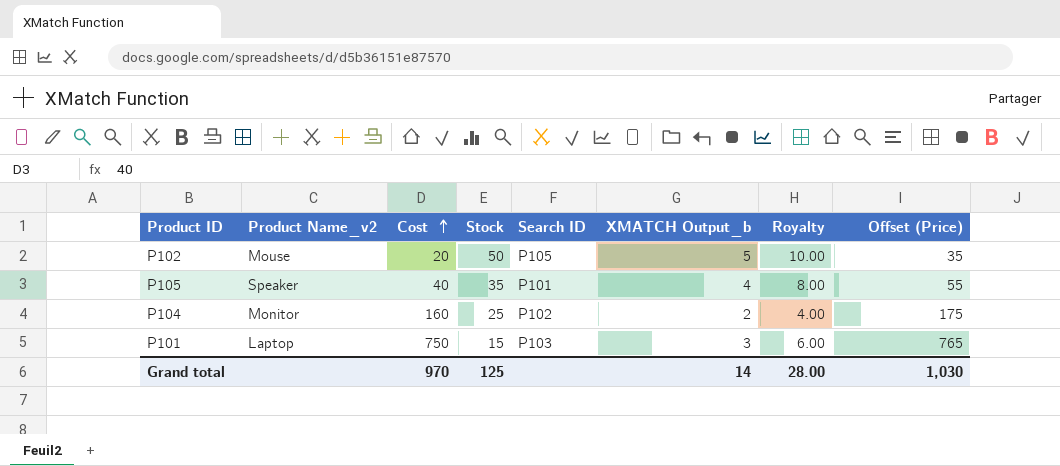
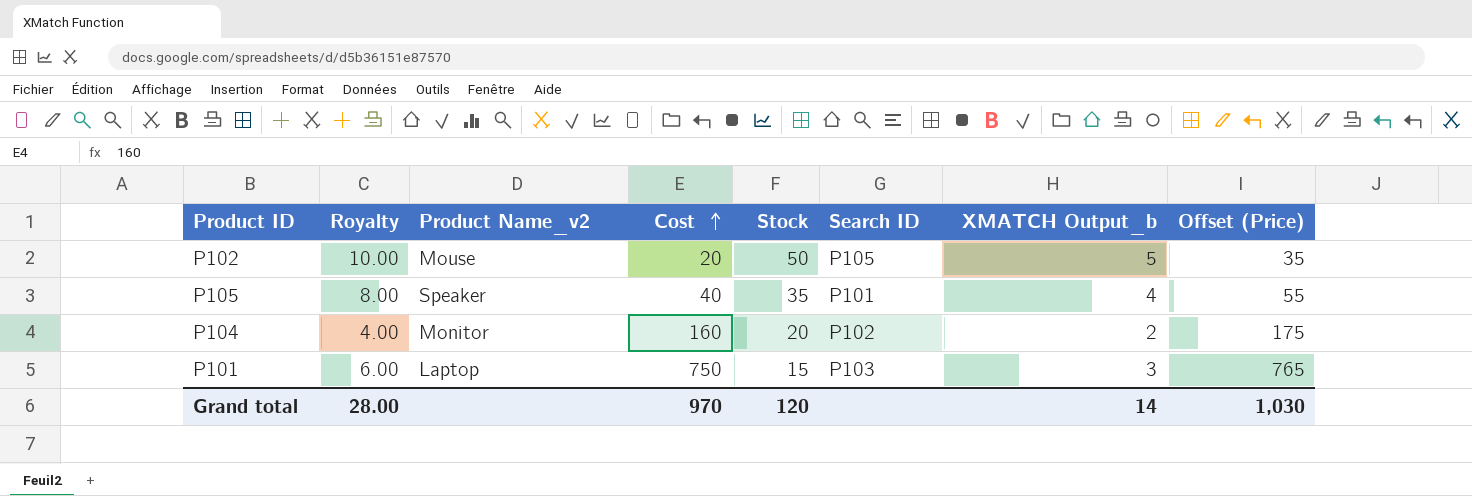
column Royalty | position: 7 -> 2
P104 | Stock: 25 -> 20
Grand total | Stock: 125 -> 120

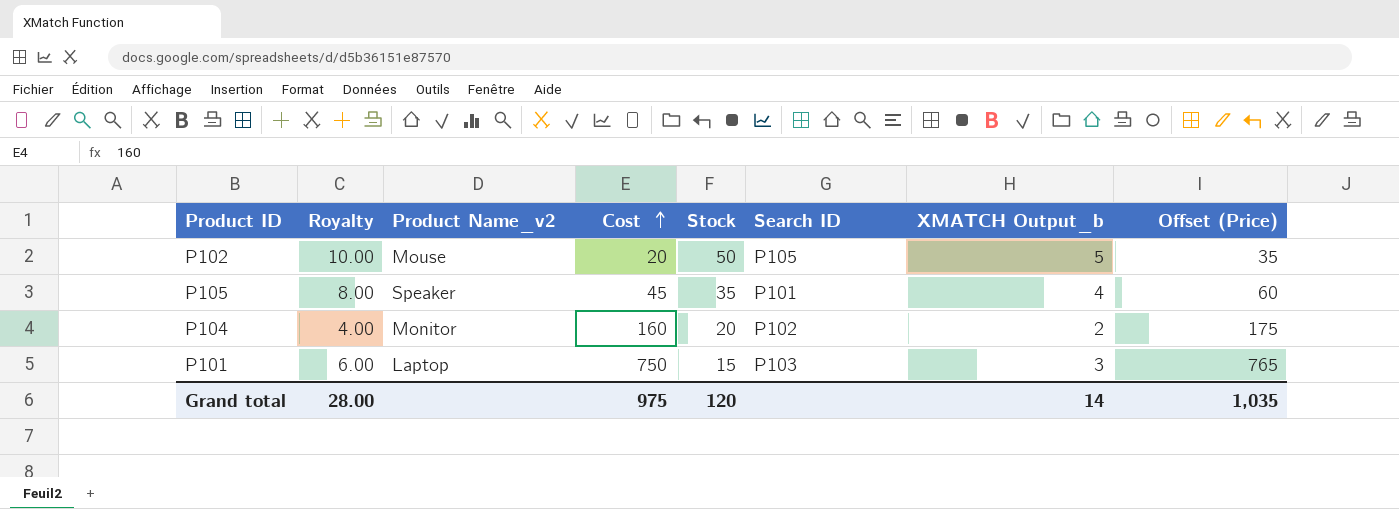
P105 | Cost: 40 -> 45
P105 | Offset (Price): 55 -> 60
Grand total | Cost: 970 -> 975
Grand total | Offset (Price): 1,030 -> 1,035

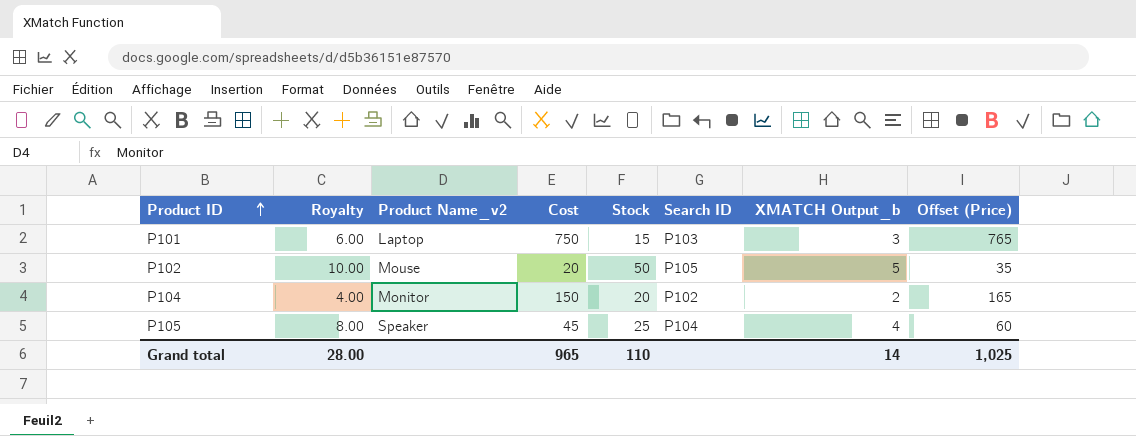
row order: Cost ascending -> Product ID ascending
P104 | Cost: 160 -> 150
P104 | Offset (Price): 175 -> 165
P105 | Stock: 35 -> 25
P105 | Search ID: P101 -> P104
Grand total | Cost: 975 -> 965
Grand total | Stock: 120 -> 110
Grand total | Offset (Price): 1,035 -> 1,025

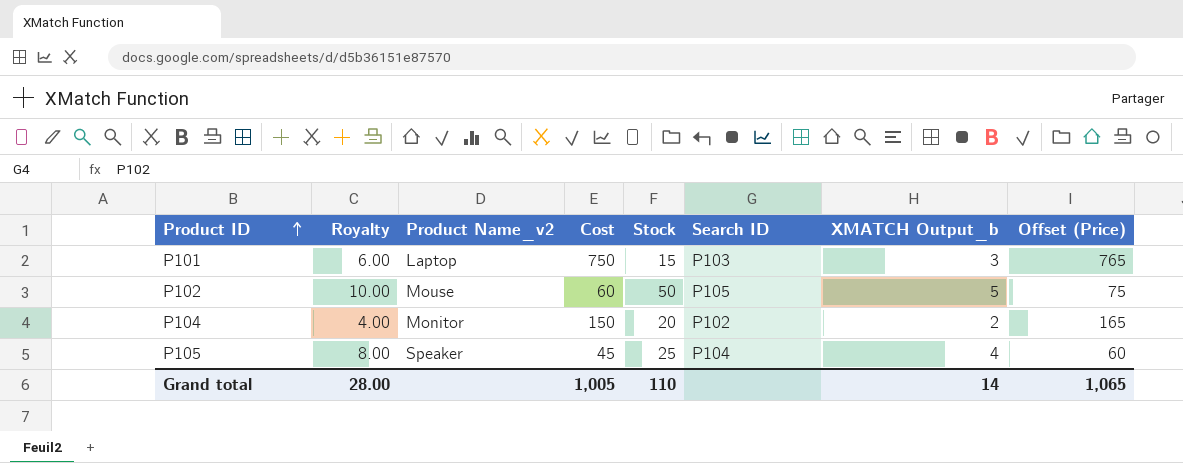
P102 | Cost: 20 -> 60
P102 | Offset (Price): 35 -> 75
Grand total | Cost: 965 -> 1,005
Grand total | Offset (Price): 1,025 -> 1,065

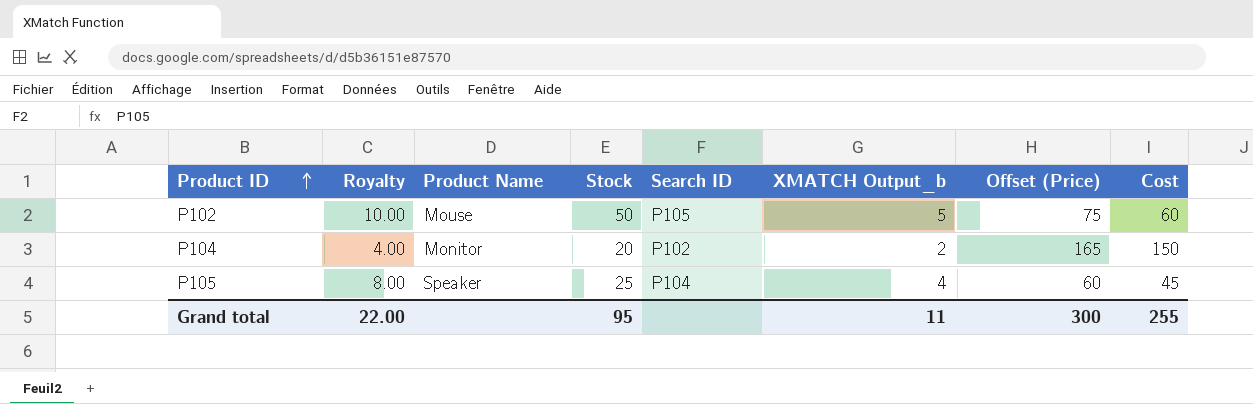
column name: Product Name_v2 -> Product Name
column Cost | position: 4 -> 8
row P101: 6.00 | Laptop | 750 | 15 | P103 | 3 | 765 -> none
Grand total | Royalty: 28.00 -> 22.00
Grand total | Stock: 110 -> 95
Grand total | XMATCH Output_b: 14 -> 11
Grand total | Offset (Price): 1,065 -> 300
Grand total | Cost: 1,005 -> 255

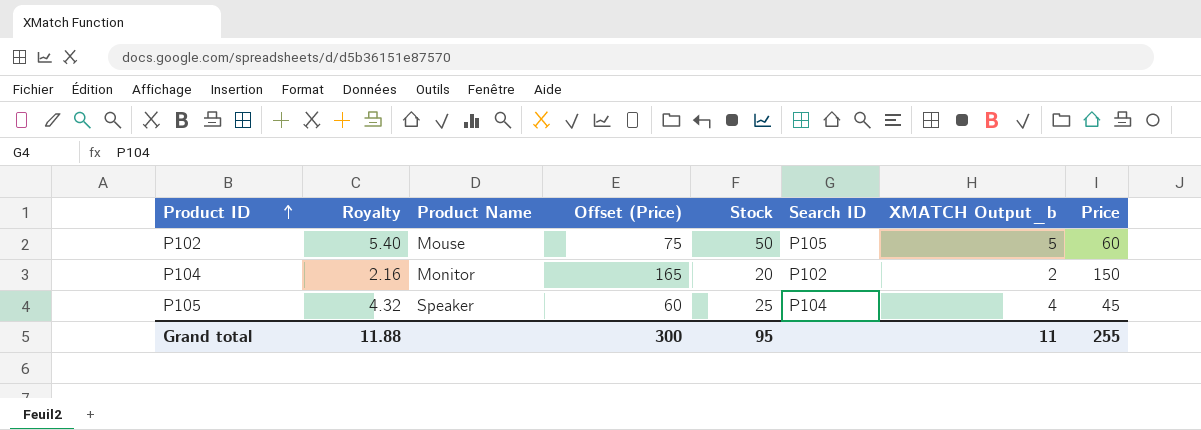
column Royalty | formula: [XMATCH Output_b] * 2 -> [XMATCH Output_b] * 1.08
column Offset (Price) | position: 7 -> 4
column name: Cost -> Price
Grand total | Royalty: 22.00 -> 11.88

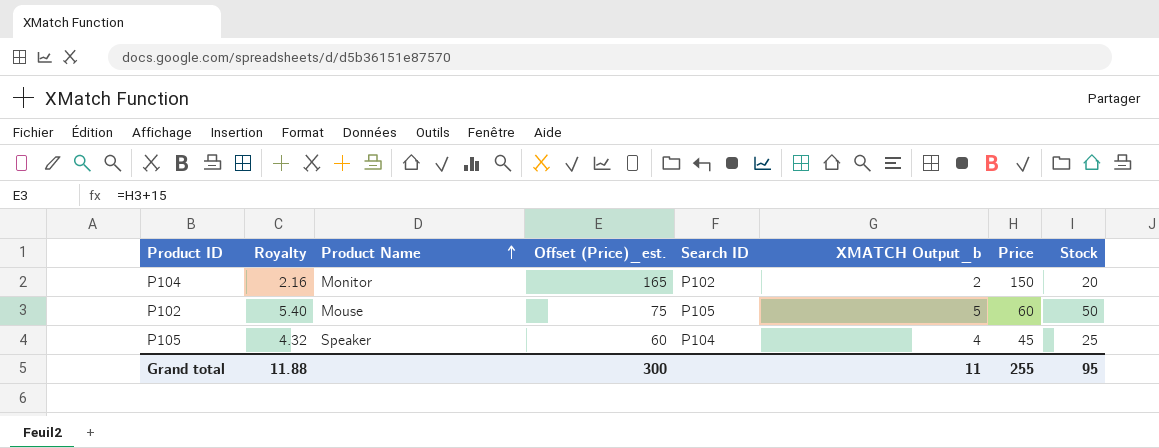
row order: Product ID ascending -> Product Name ascending
column name: Offset (Price) -> Offset (Price)_est.
column Stock | position: 5 -> 8

